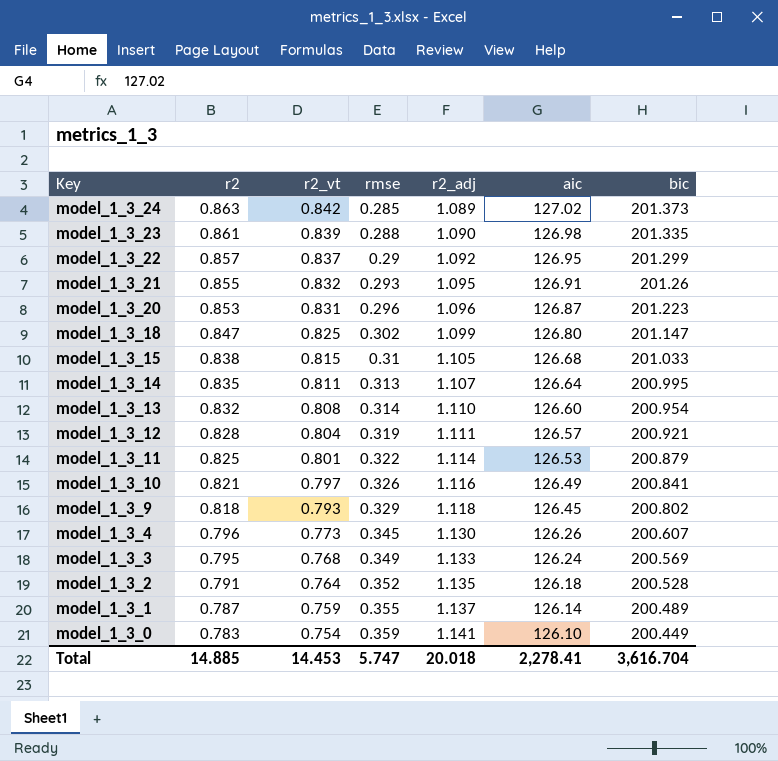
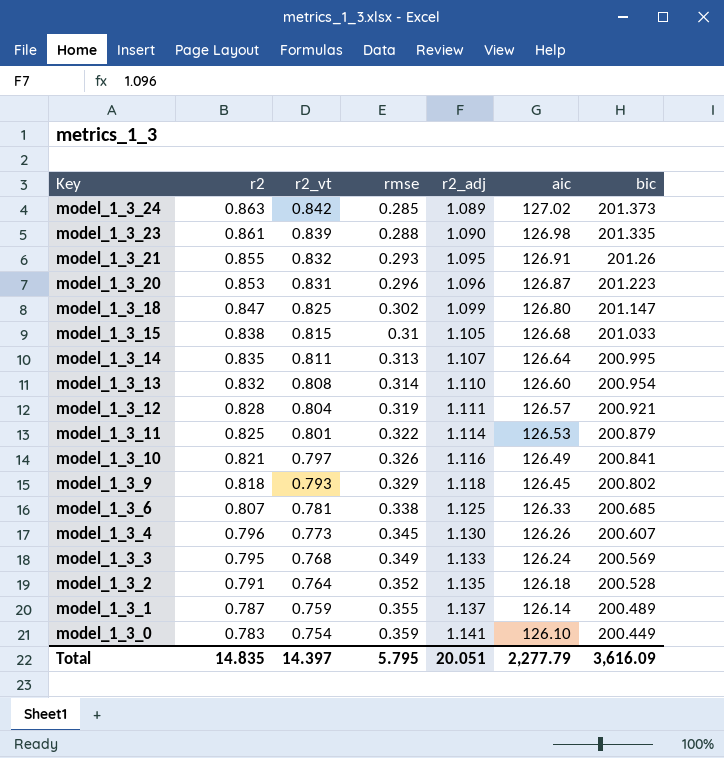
row model_1_3_22: 0.857 | 0.837 | 0.29 | 1.092 | 126.95 | 201.299 -> none
row model_1_3_6: none -> 0.807 | 0.781 | 0.338 | 1.125 | 126.33 | 200.685
Total | r2: 14.885 -> 14.835
Total | r2_vt: 14.453 -> 14.397
Total | rmse: 5.747 -> 5.795
Total | r2_adj: 20.018 -> 20.051
Total | aic: 2,278.41 -> 2,277.79
Total | bic: 3,616.704 -> 3,616.09

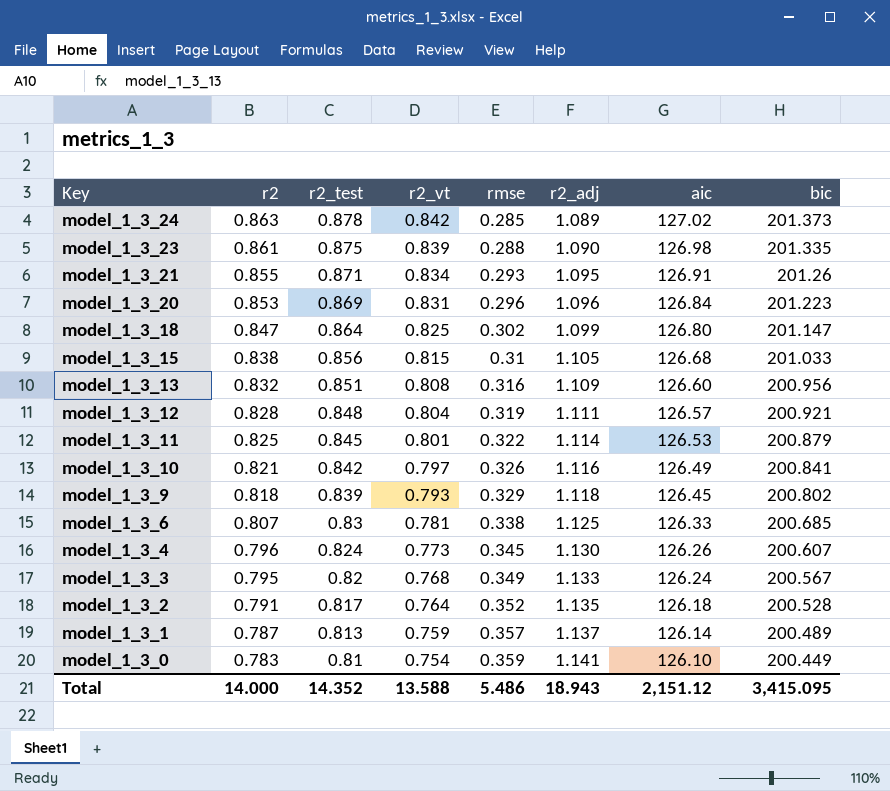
column r2_test | position: none -> 3
row model_1_3_14: 0.835 | 0.811 | 0.313 | 1.107 | 126.64 | 200.995 -> none
model_1_3_21 | r2_vt: 0.832 -> 0.834
model_1_3_20 | aic: 126.87 -> 126.84
model_1_3_13 | rmse: 0.314 -> 0.316
model_1_3_13 | r2_adj: 1.110 -> 1.109
model_1_3_13 | bic: 200.954 -> 200.956
model_1_3_3 | bic: 200.569 -> 200.567
model_1_3_1 | rmse: 0.355 -> 0.357
Total | r2: 14.835 -> 14.000
Total | r2_vt: 14.397 -> 13.588
Total | rmse: 5.795 -> 5.486
Total | r2_adj: 20.051 -> 18.943
Total | aic: 2,277.79 -> 2,151.12
Total | bic: 3,616.09 -> 3,415.095

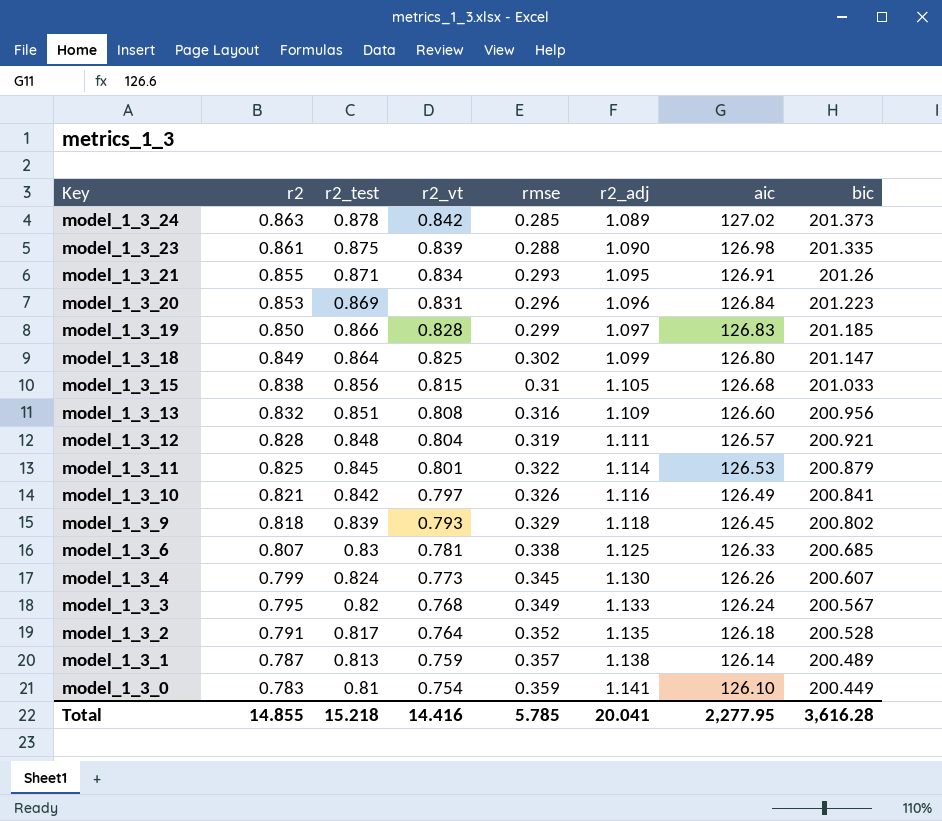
row model_1_3_19: none -> 0.850 | 0.866 | 0.828 | 0.299 | 1.097 | 126.83 | 201.185
model_1_3_18 | r2: 0.847 -> 0.849
model_1_3_4 | r2: 0.796 -> 0.799
model_1_3_1 | r2_adj: 1.137 -> 1.138
Total | r2: 14.000 -> 14.855
Total | r2_test: 14.352 -> 15.218
Total | r2_vt: 13.588 -> 14.416
Total | rmse: 5.486 -> 5.785
Total | r2_adj: 18.943 -> 20.041
Total | aic: 2,151.12 -> 2,277.95
Total | bic: 3,415.095 -> 3,616.28

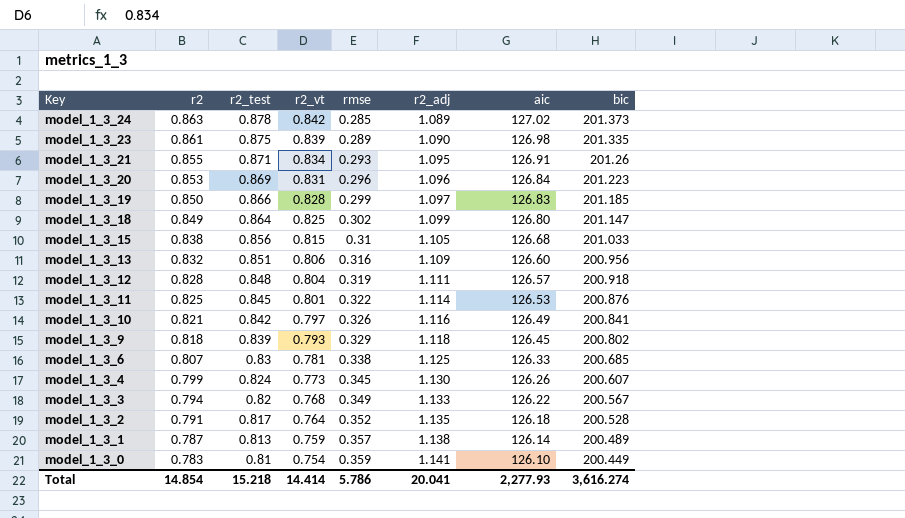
model_1_3_23 | rmse: 0.288 -> 0.289
model_1_3_13 | r2_vt: 0.808 -> 0.806
model_1_3_12 | bic: 200.921 -> 200.918
model_1_3_11 | bic: 200.879 -> 200.876
model_1_3_3 | r2: 0.795 -> 0.794
model_1_3_3 | aic: 126.24 -> 126.22
Total | r2: 14.855 -> 14.854
Total | r2_vt: 14.416 -> 14.414
Total | rmse: 5.785 -> 5.786
Total | aic: 2,277.95 -> 2,277.93
Total | bic: 3,616.28 -> 3,616.274

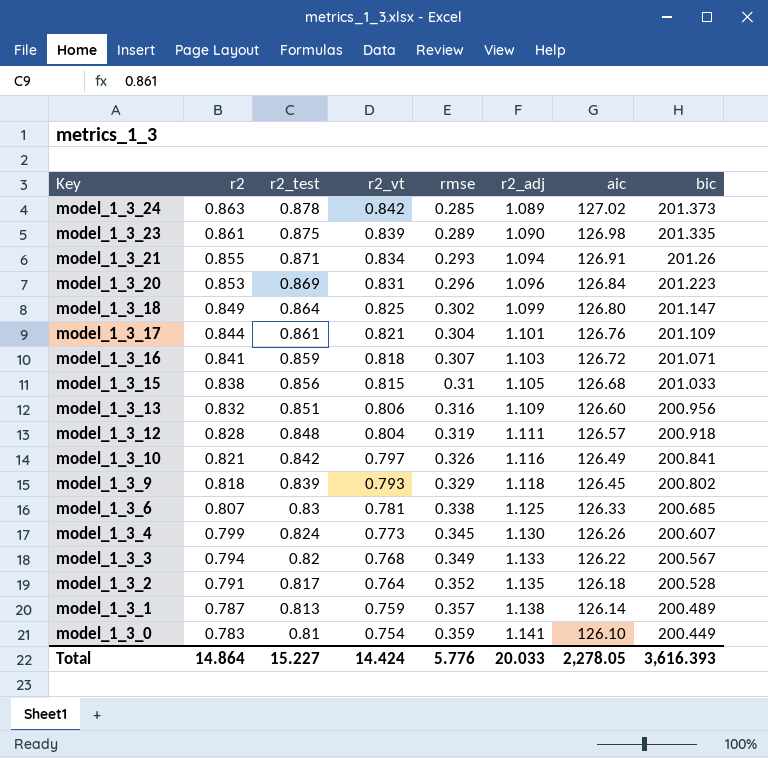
row model_1_3_19: 0.850 | 0.866 | 0.828 | 0.299 | 1.097 | 126.83 | 201.185 -> none
row model_1_3_11: 0.825 | 0.845 | 0.801 | 0.322 | 1.114 | 126.53 | 200.876 -> none
model_1_3_21 | r2_adj: 1.095 -> 1.094
row model_1_3_17: none -> 0.844 | 0.861 | 0.821 | 0.304 | 1.101 | 126.76 | 201.109
row model_1_3_16: none -> 0.841 | 0.859 | 0.818 | 0.307 | 1.103 | 126.72 | 201.071
Total | r2: 14.854 -> 14.864
Total | r2_test: 15.218 -> 15.227
Total | r2_vt: 14.414 -> 14.424
Total | rmse: 5.786 -> 5.776
Total | r2_adj: 20.041 -> 20.033
Total | aic: 2,277.93 -> 2,278.05
Total | bic: 3,616.274 -> 3,616.393

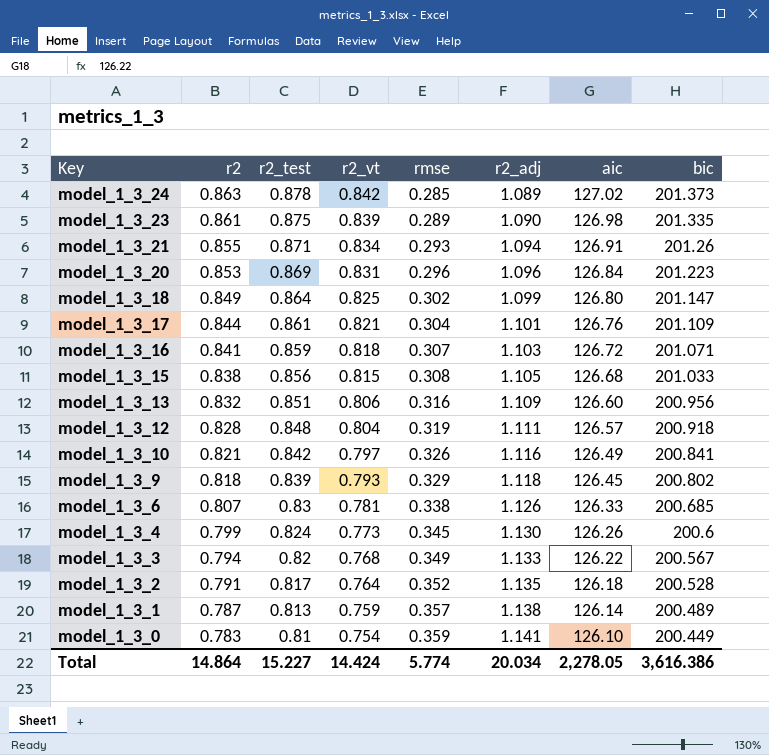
model_1_3_15 | rmse: 0.31 -> 0.308
model_1_3_6 | r2_adj: 1.125 -> 1.126
model_1_3_4 | bic: 200.607 -> 200.6
Total | rmse: 5.776 -> 5.774
Total | r2_adj: 20.033 -> 20.034
Total | bic: 3,616.393 -> 3,616.386

